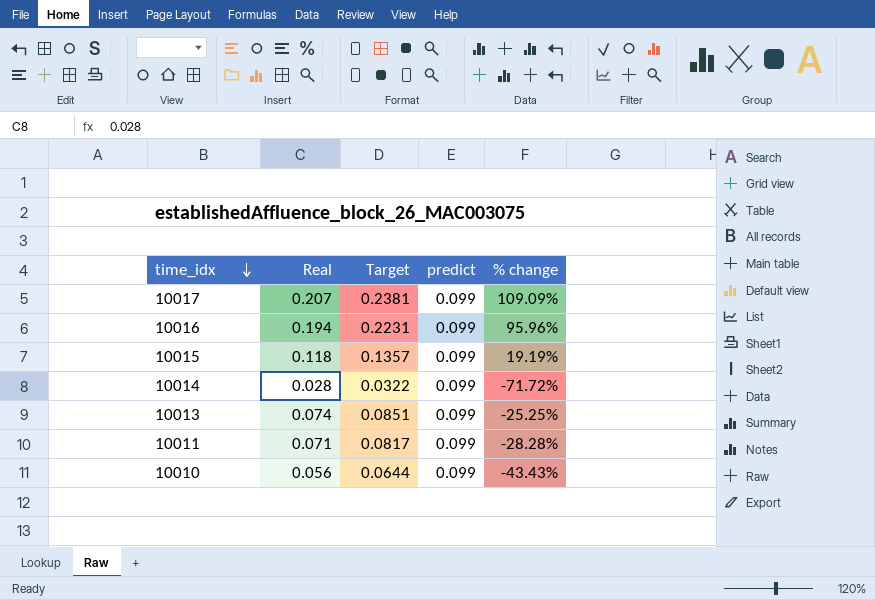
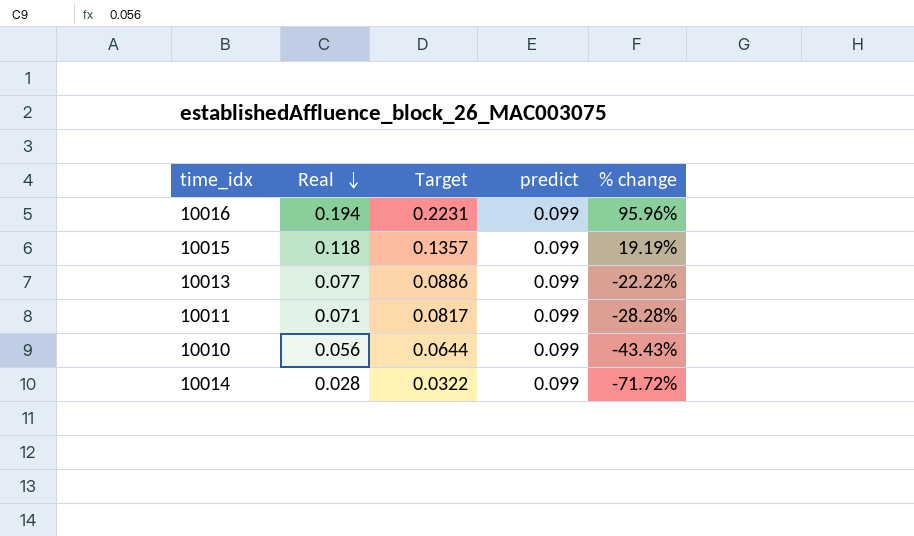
row order: time_idx descending -> Real descending
row 10017: 0.207 | 0.2381 | 0.099 | 109.09% -> none
10013 | Real: 0.074 -> 0.077
10013 | Target: 0.0851 -> 0.0886
10013 | % change: -25.25% -> -22.22%

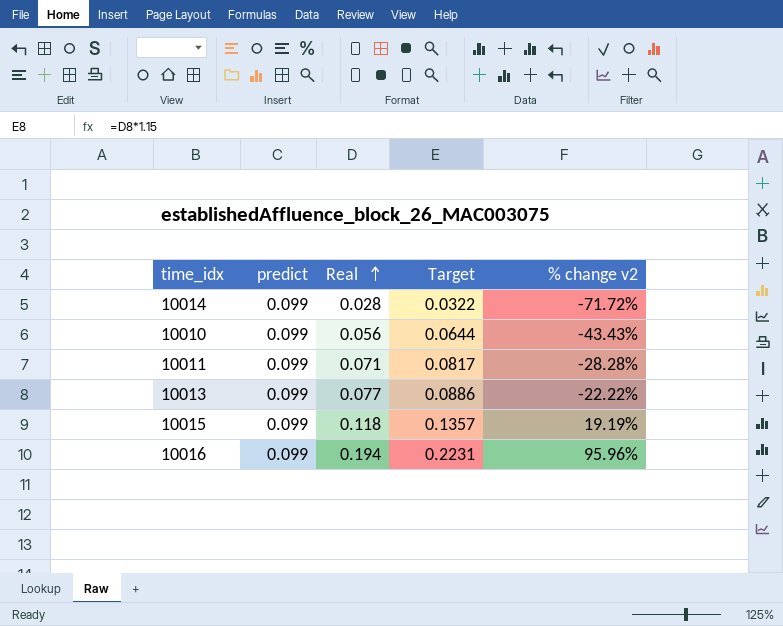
row order: Real descending -> Real ascending
column predict | position: 4 -> 2
column name: % change -> % change v2

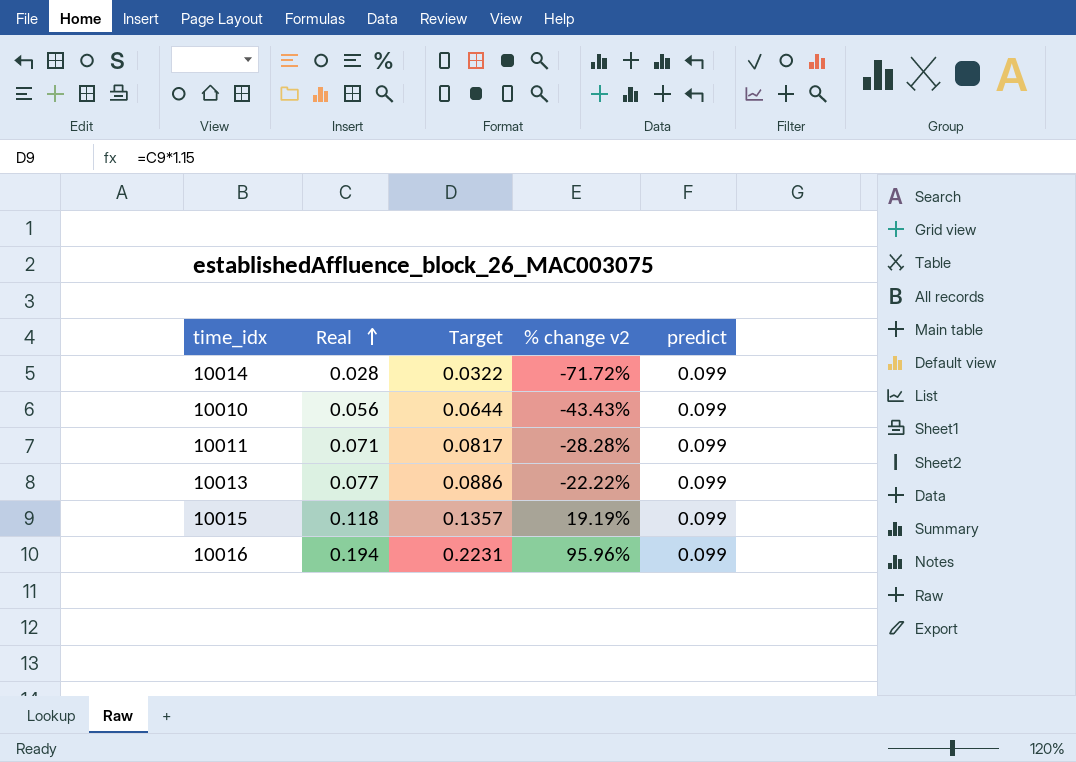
column predict | position: 2 -> 5

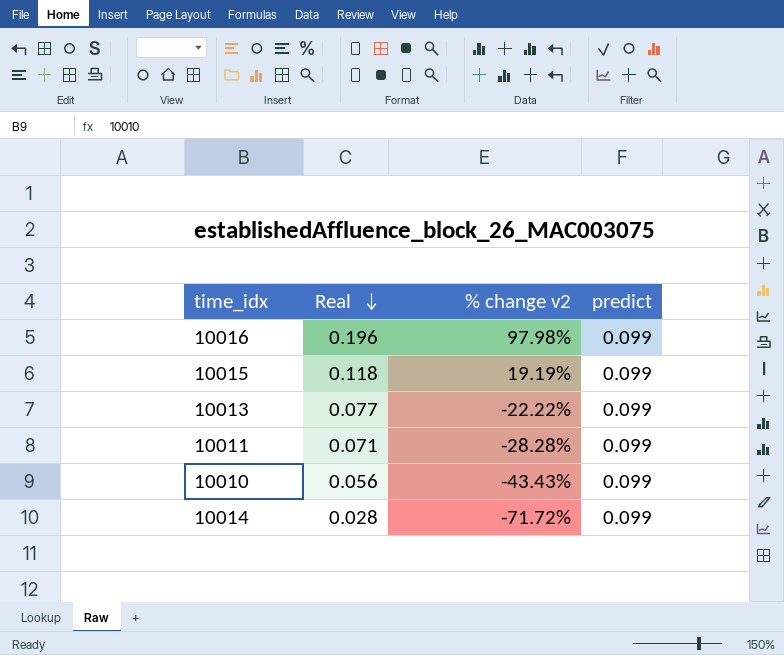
row order: Real ascending -> Real descending
column Target | formula: [Real] * 1.15 -> none
10016 | Real: 0.194 -> 0.196
10016 | % change v2: 95.96% -> 97.98%

